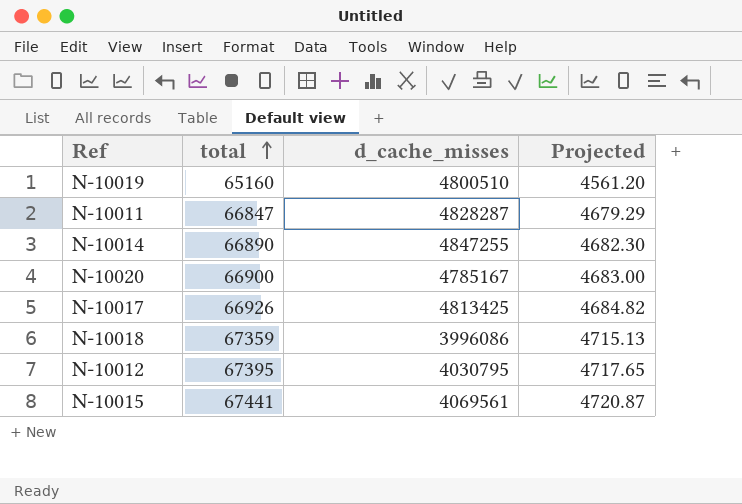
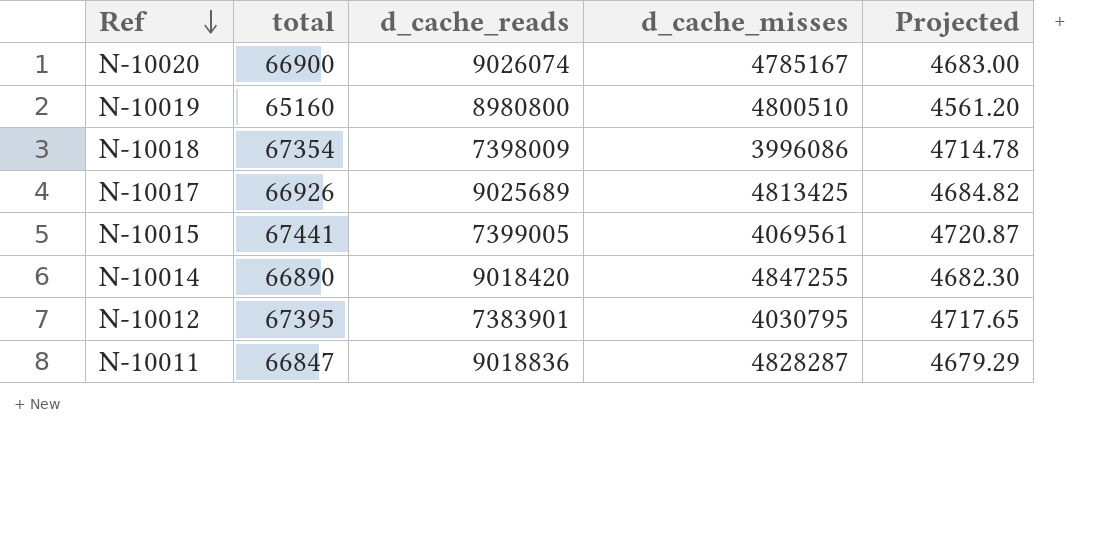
row order: total ascending -> Ref descending
column d_cache_reads | position: none -> 3
N-10018 | total: 67359 -> 67354
N-10018 | Projected: 4715.13 -> 4714.78

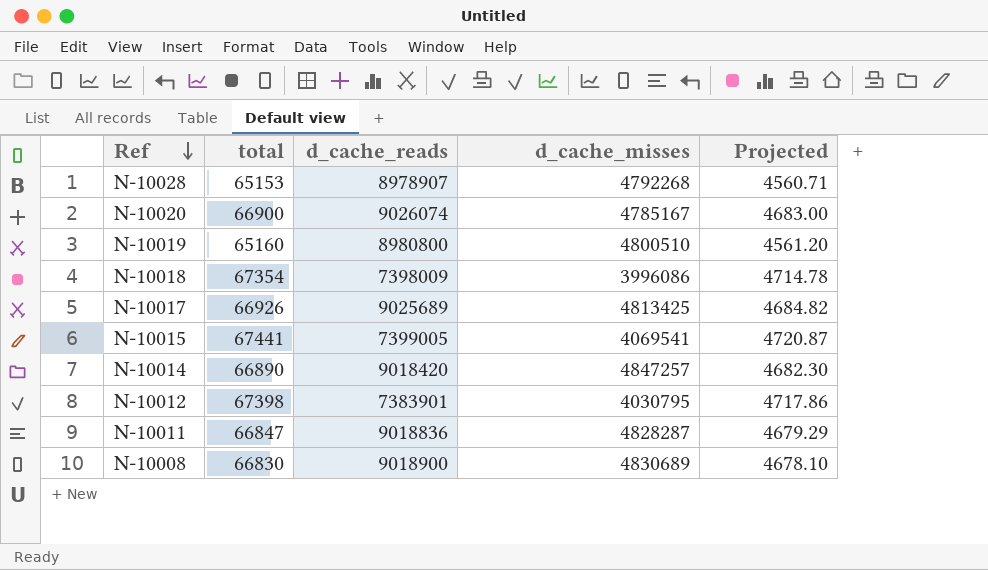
row N-10028: none -> 65153 | 8978907 | 4792268 | 4560.71
N-10015 | d_cache_misses: 4069561 -> 4069541
N-10014 | d_cache_misses: 4847255 -> 4847257
N-10012 | total: 67395 -> 67398
N-10012 | Projected: 4717.65 -> 4717.86
row N-10008: none -> 66830 | 9018900 | 4830689 | 4678.10

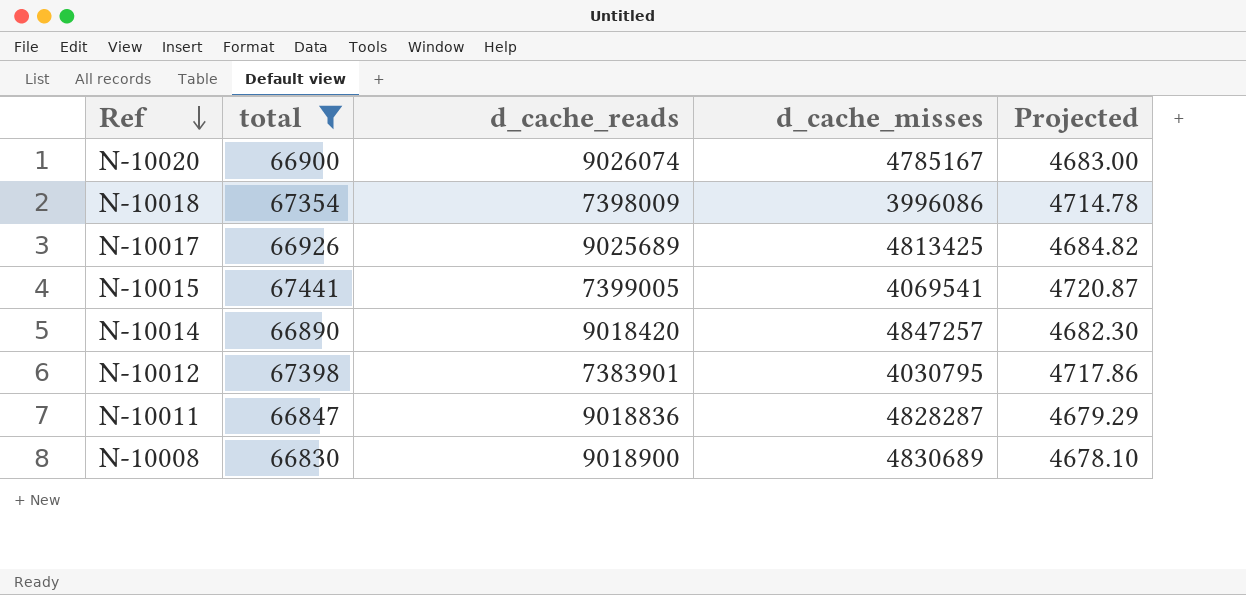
filter: none -> total >= 66830

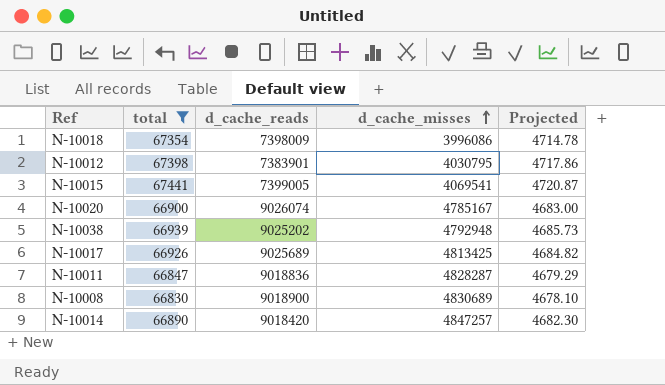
row order: Ref descending -> d_cache_misses ascending
row N-10038: none -> 66939 | 9025202 | 4792948 | 4685.73

